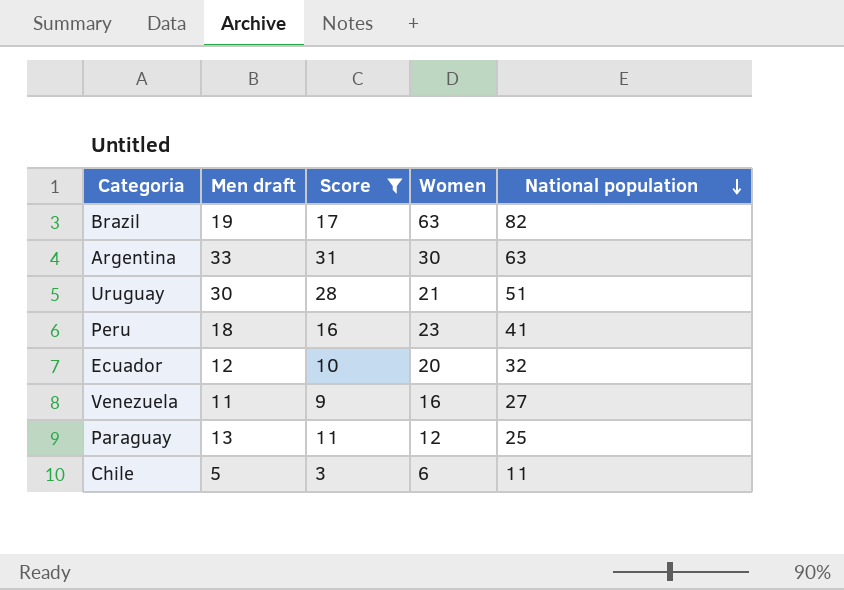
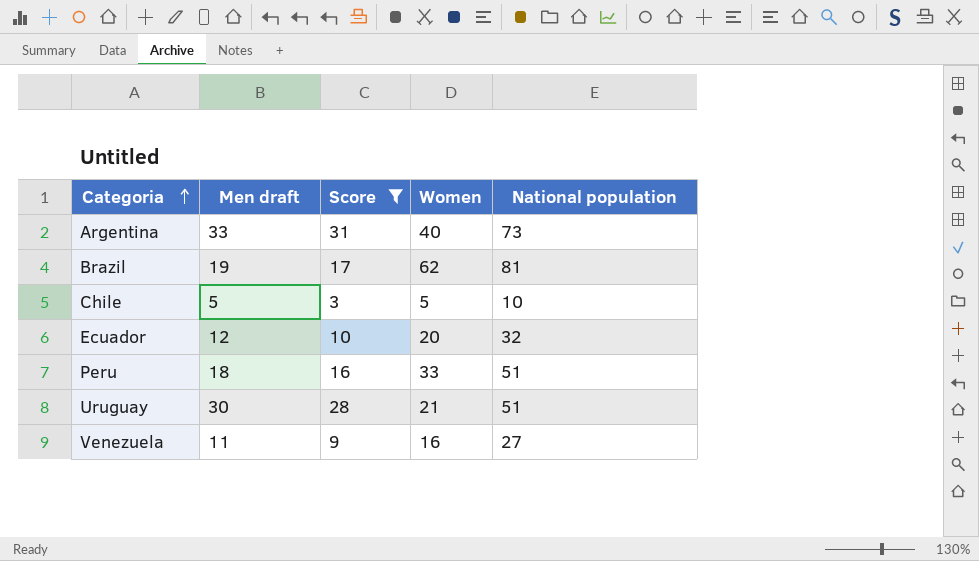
row order: National population descending -> Categoria ascending
row Paraguay: 13 | 11 | 12 | 25 -> none
Argentina | Women: 30 -> 40
Argentina | National population: 63 -> 73
Brazil | Women: 63 -> 62
Brazil | National population: 82 -> 81
Chile | Women: 6 -> 5
Chile | National population: 11 -> 10
Peru | Women: 23 -> 33
Peru | National population: 41 -> 51

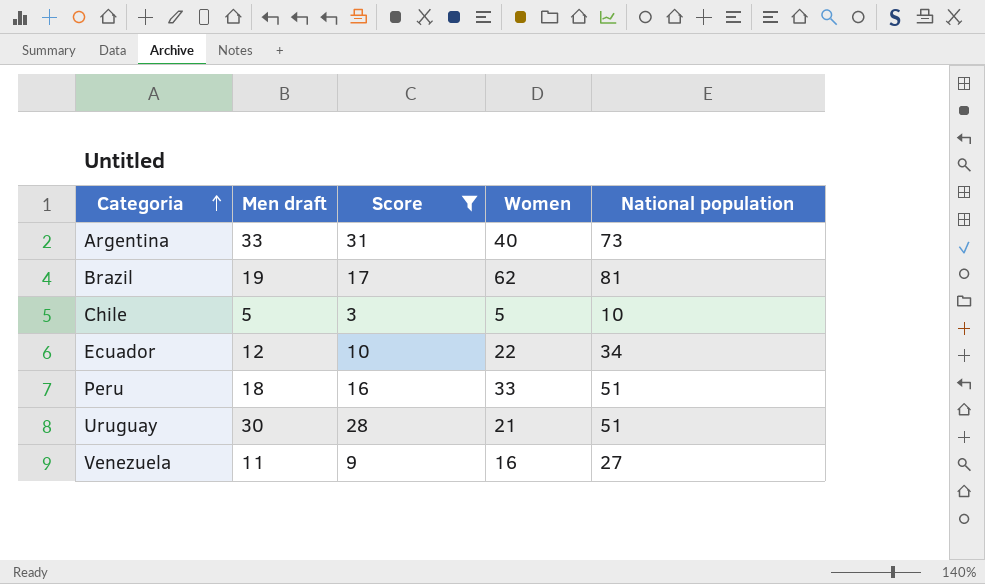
Ecuador | Women: 20 -> 22
Ecuador | National population: 32 -> 34

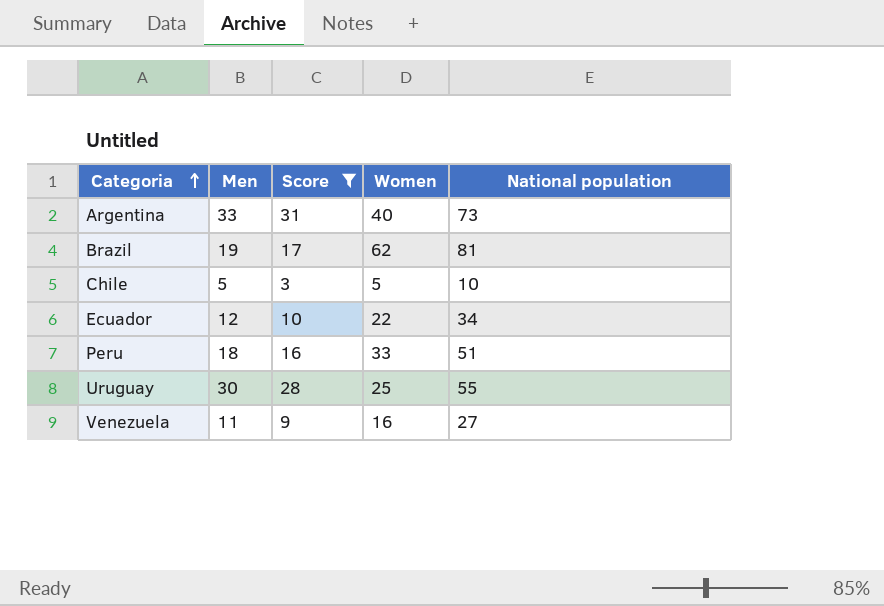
column name: Men draft -> Men
Uruguay | Women: 21 -> 25
Uruguay | National population: 51 -> 55

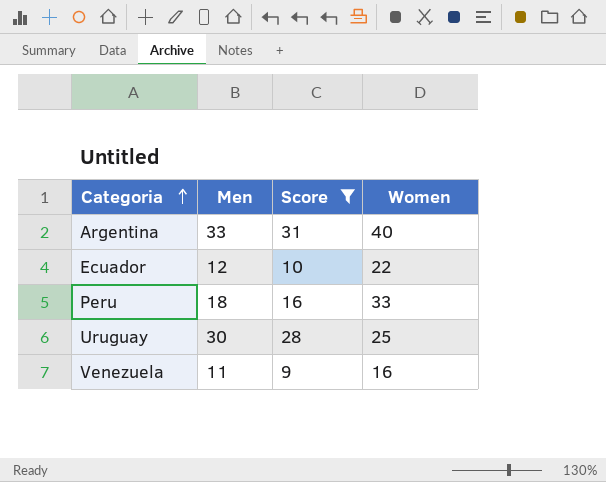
column National population | formula: [Men] + [Women] -> none
row Brazil: 19 | 17 | 62 | 81 -> none
row Chile: 5 | 3 | 5 | 10 -> none

